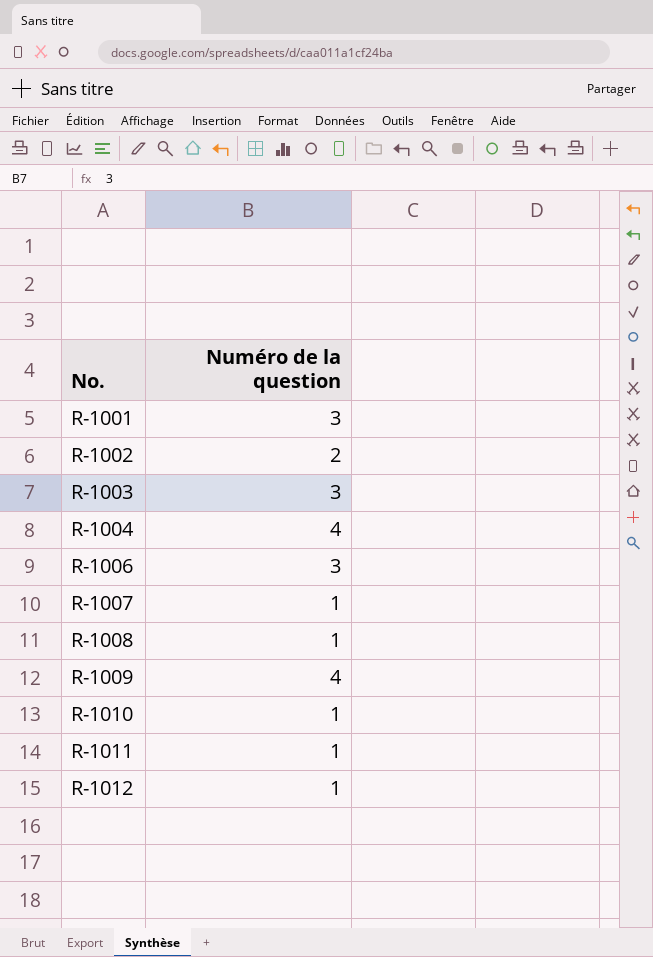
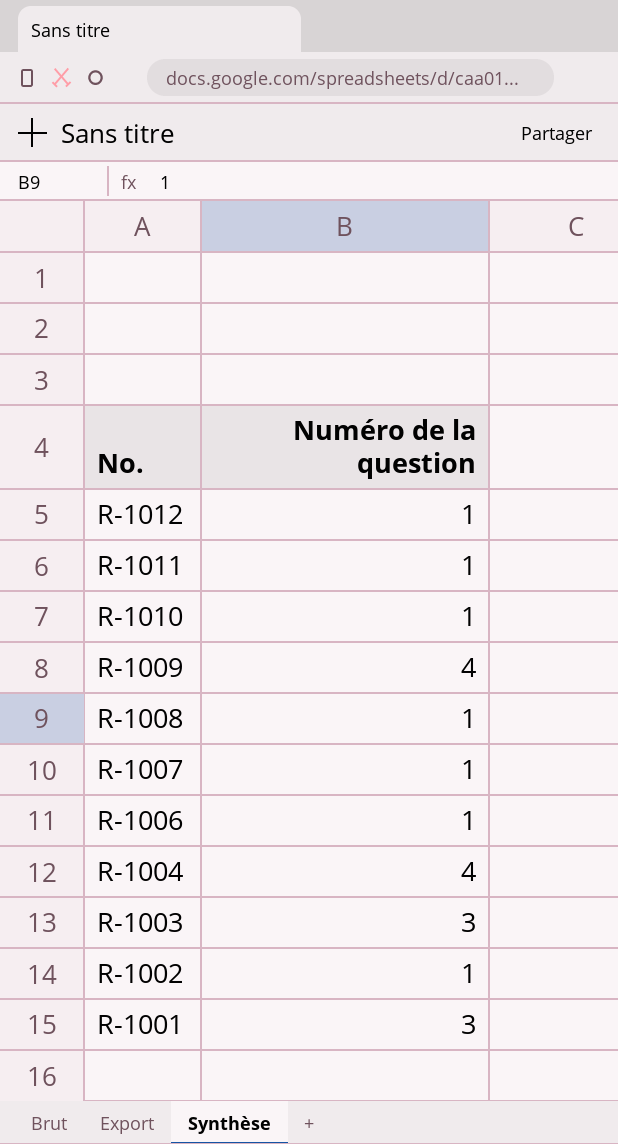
row order: No. ascending -> No. descending
R-1006 | Numéro de la question: 3 -> 1
R-1002 | Numéro de la question: 2 -> 1

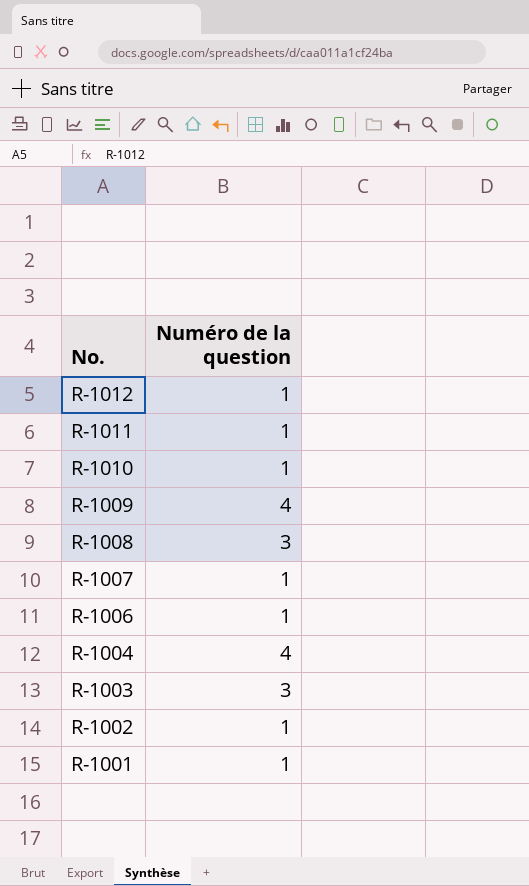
R-1008 | Numéro de la question: 1 -> 3
R-1001 | Numéro de la question: 3 -> 1

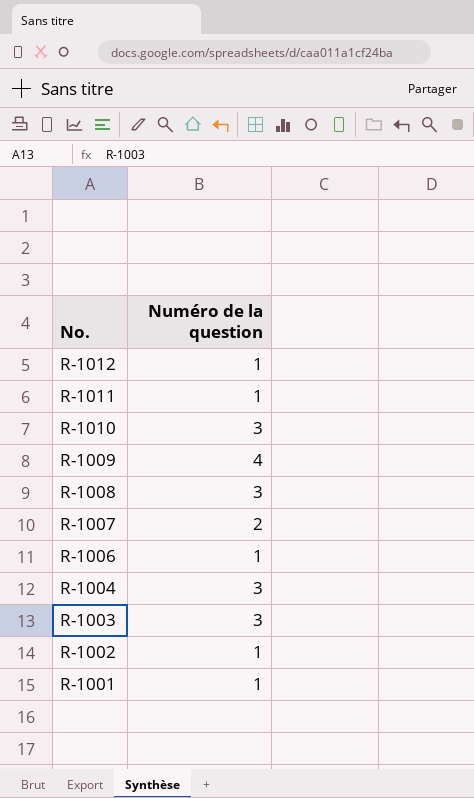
R-1010 | Numéro de la question: 1 -> 3
R-1007 | Numéro de la question: 1 -> 2
R-1004 | Numéro de la question: 4 -> 3

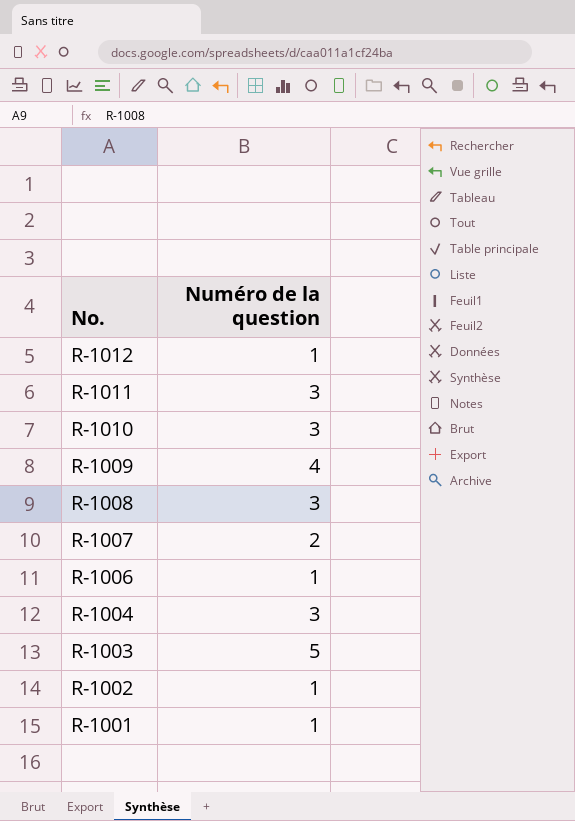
R-1011 | Numéro de la question: 1 -> 3
R-1003 | Numéro de la question: 3 -> 5

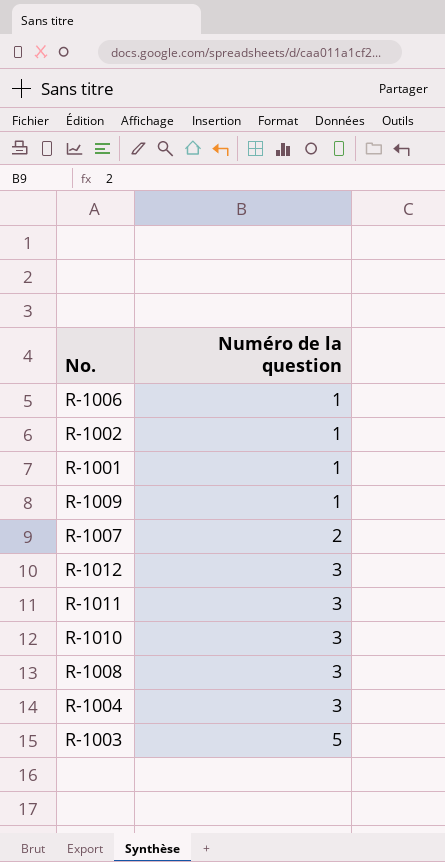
row order: No. descending -> Numéro de la question ascending
R-1009 | Numéro de la question: 4 -> 1
R-1012 | Numéro de la question: 1 -> 3

